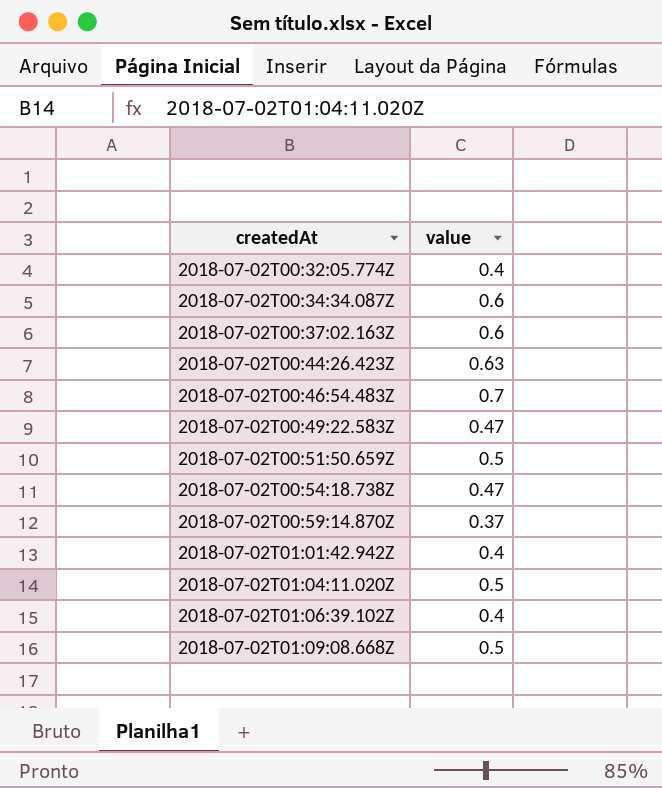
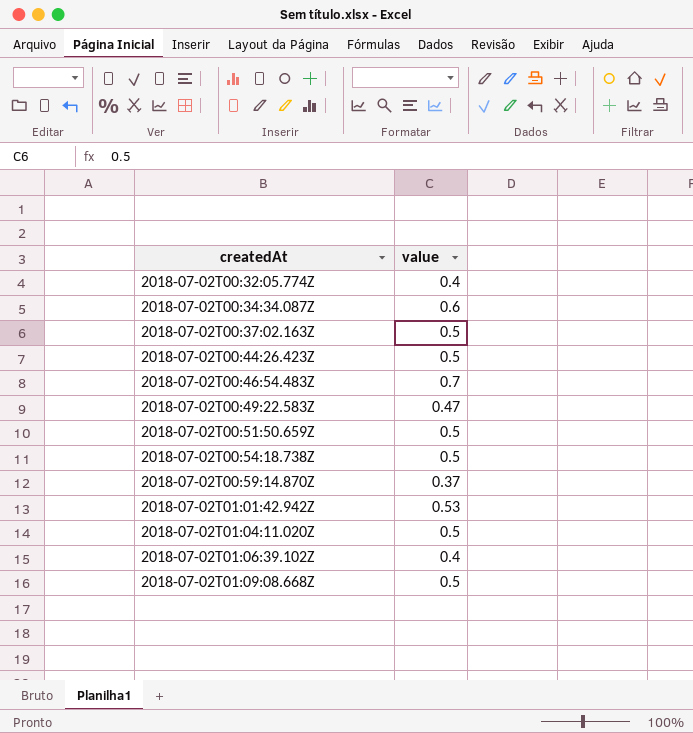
2018-07-02T00:37:02.163Z | value: 0.6 -> 0.5
2018-07-02T00:44:26.423Z | value: 0.63 -> 0.5
2018-07-02T00:54:18.738Z | value: 0.47 -> 0.5
2018-07-02T01:01:42.942Z | value: 0.4 -> 0.53

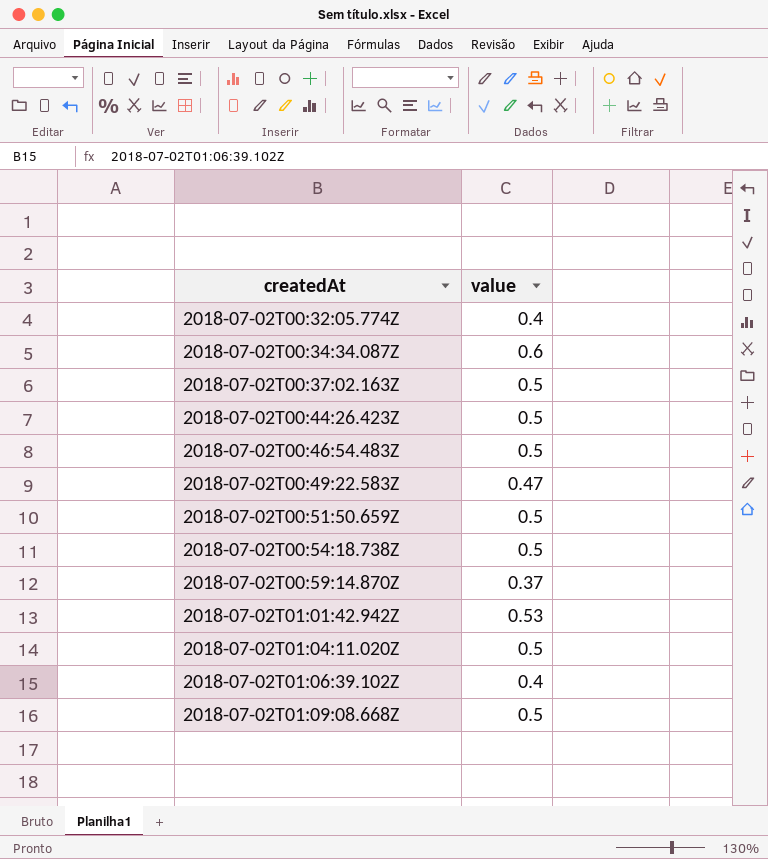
2018-07-02T00:46:54.483Z | value: 0.7 -> 0.5

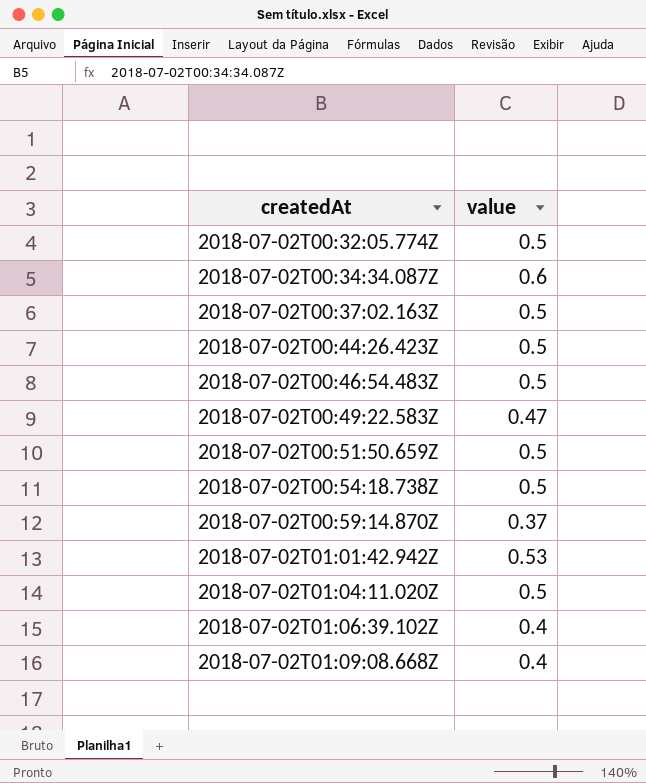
2018-07-02T00:32:05.774Z | value: 0.4 -> 0.5
2018-07-02T01:09:08.668Z | value: 0.5 -> 0.4

